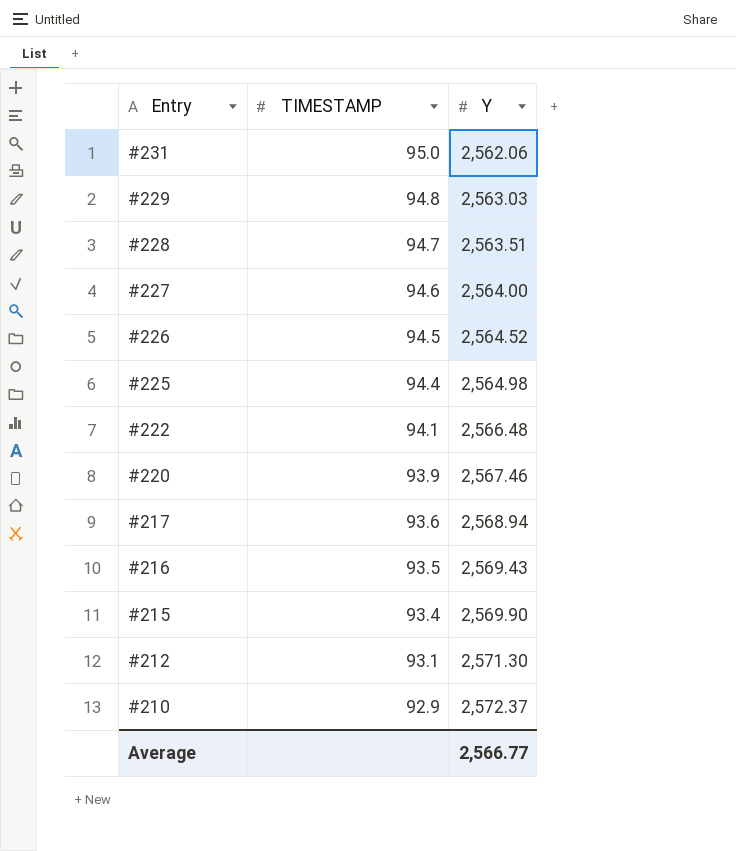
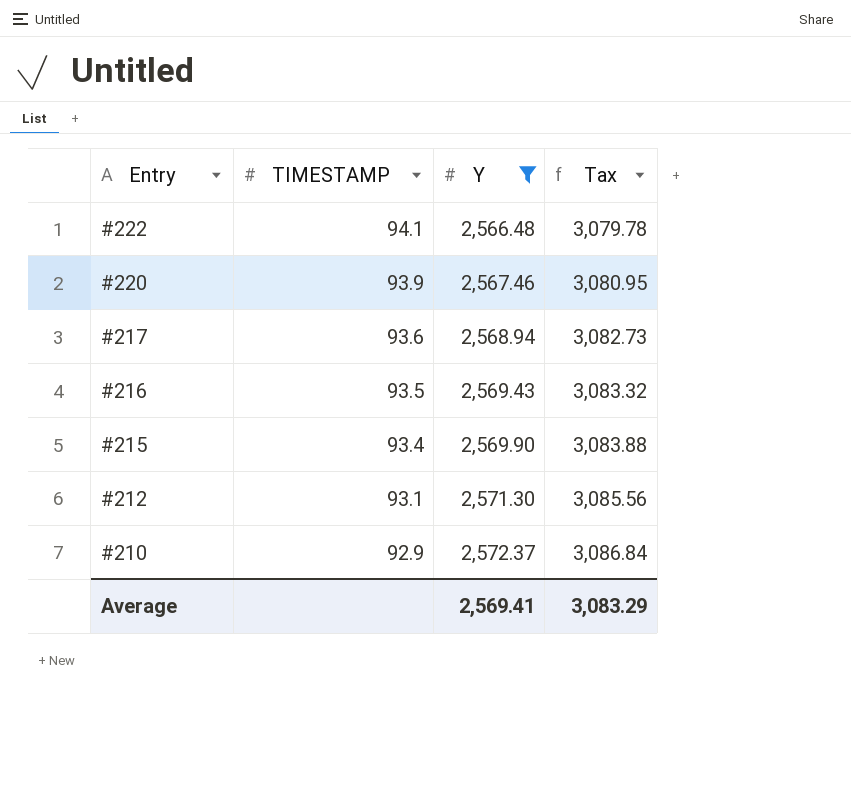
filter: none -> Y >= 2,566.48
column Tax | formula: none -> [Y] * 1.2
Average | Y: 2,566.77 -> 2,569.41

